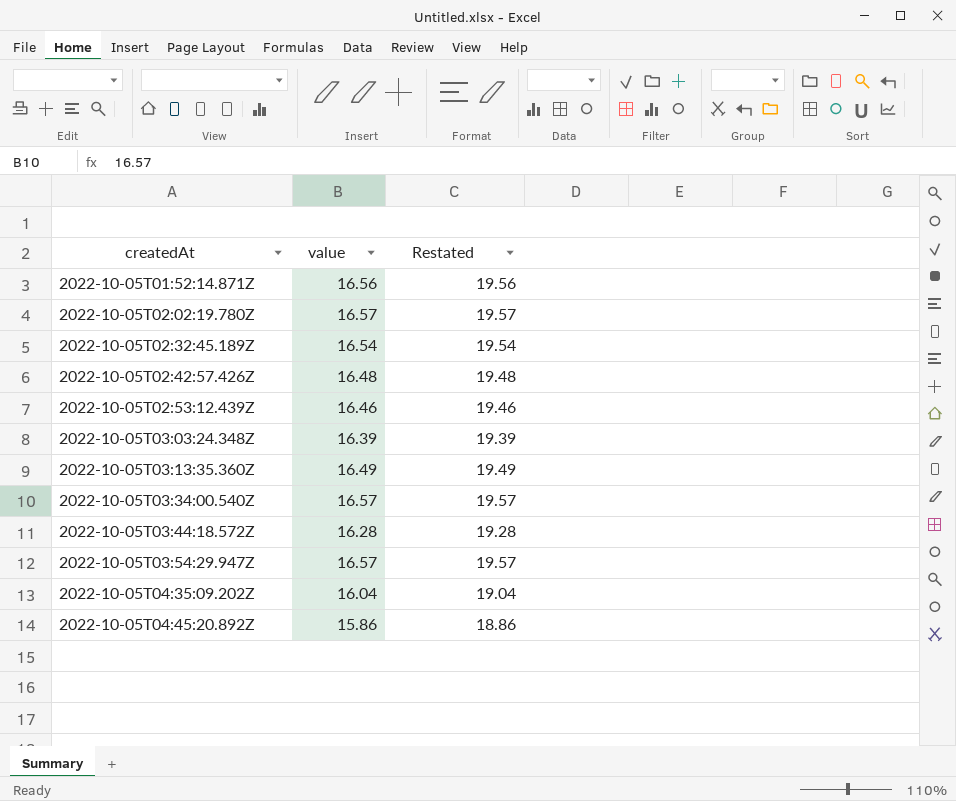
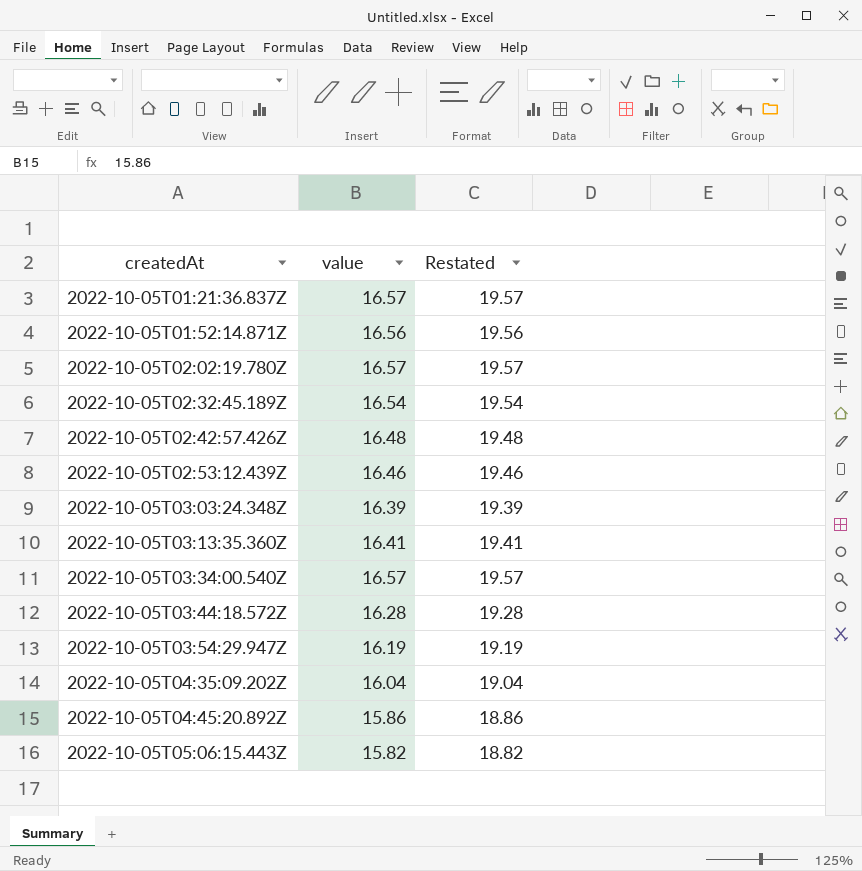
row 2022-10-05T01:21:36.837Z: none -> 16.57 | 19.57
2022-10-05T03:13:35.360Z | value: 16.49 -> 16.41
2022-10-05T03:13:35.360Z | Restated: 19.49 -> 19.41
2022-10-05T03:54:29.947Z | value: 16.57 -> 16.19
2022-10-05T03:54:29.947Z | Restated: 19.57 -> 19.19
row 2022-10-05T05:06:15.443Z: none -> 15.82 | 18.82

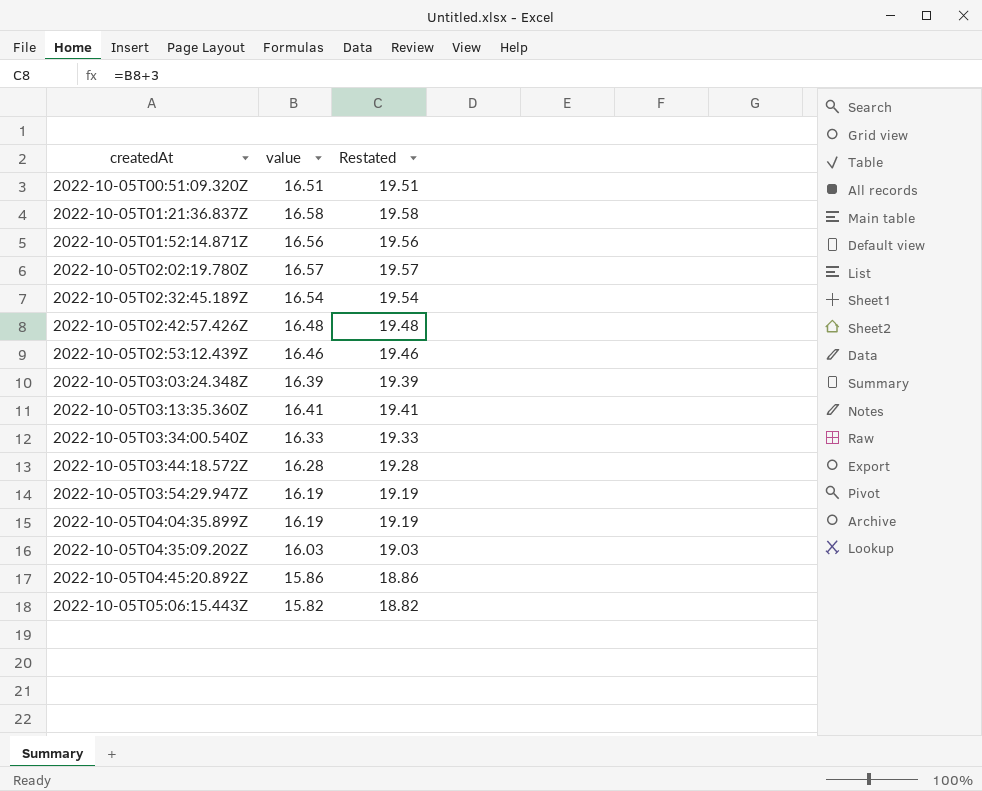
row 2022-10-05T00:51:09.320Z: none -> 16.51 | 19.51
2022-10-05T01:21:36.837Z | value: 16.57 -> 16.58
2022-10-05T01:21:36.837Z | Restated: 19.57 -> 19.58
2022-10-05T03:34:00.540Z | value: 16.57 -> 16.33
2022-10-05T03:34:00.540Z | Restated: 19.57 -> 19.33
row 2022-10-05T04:04:35.899Z: none -> 16.19 | 19.19
2022-10-05T04:35:09.202Z | value: 16.04 -> 16.03
2022-10-05T04:35:09.202Z | Restated: 19.04 -> 19.03

